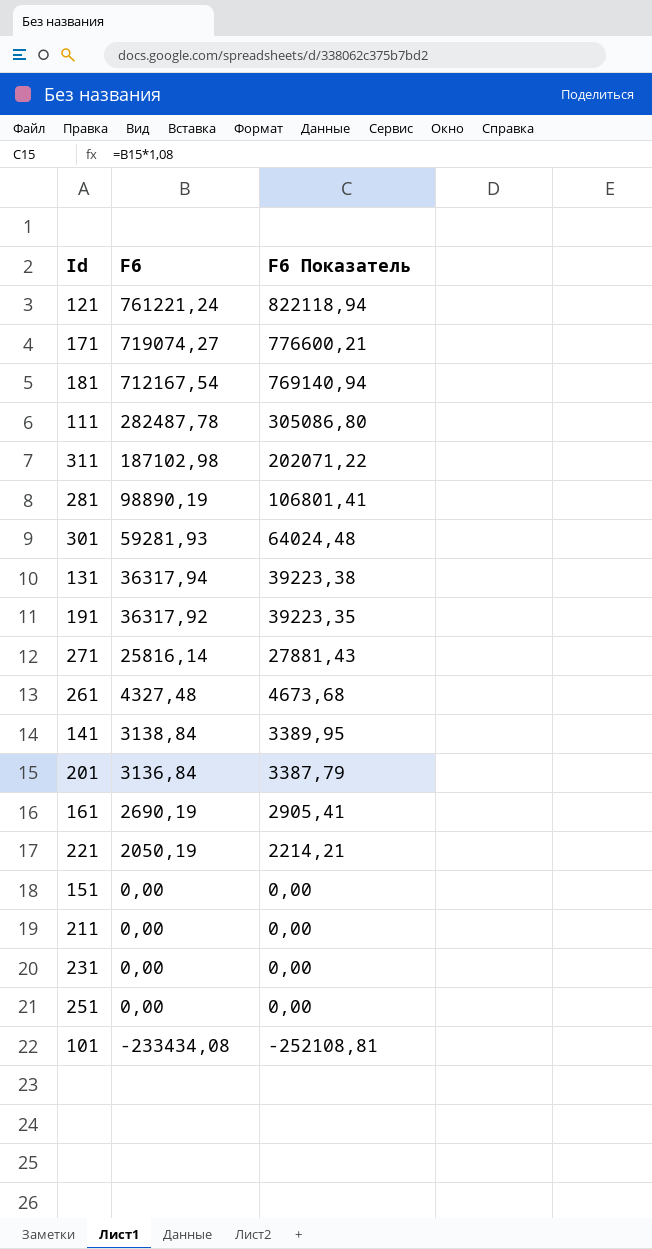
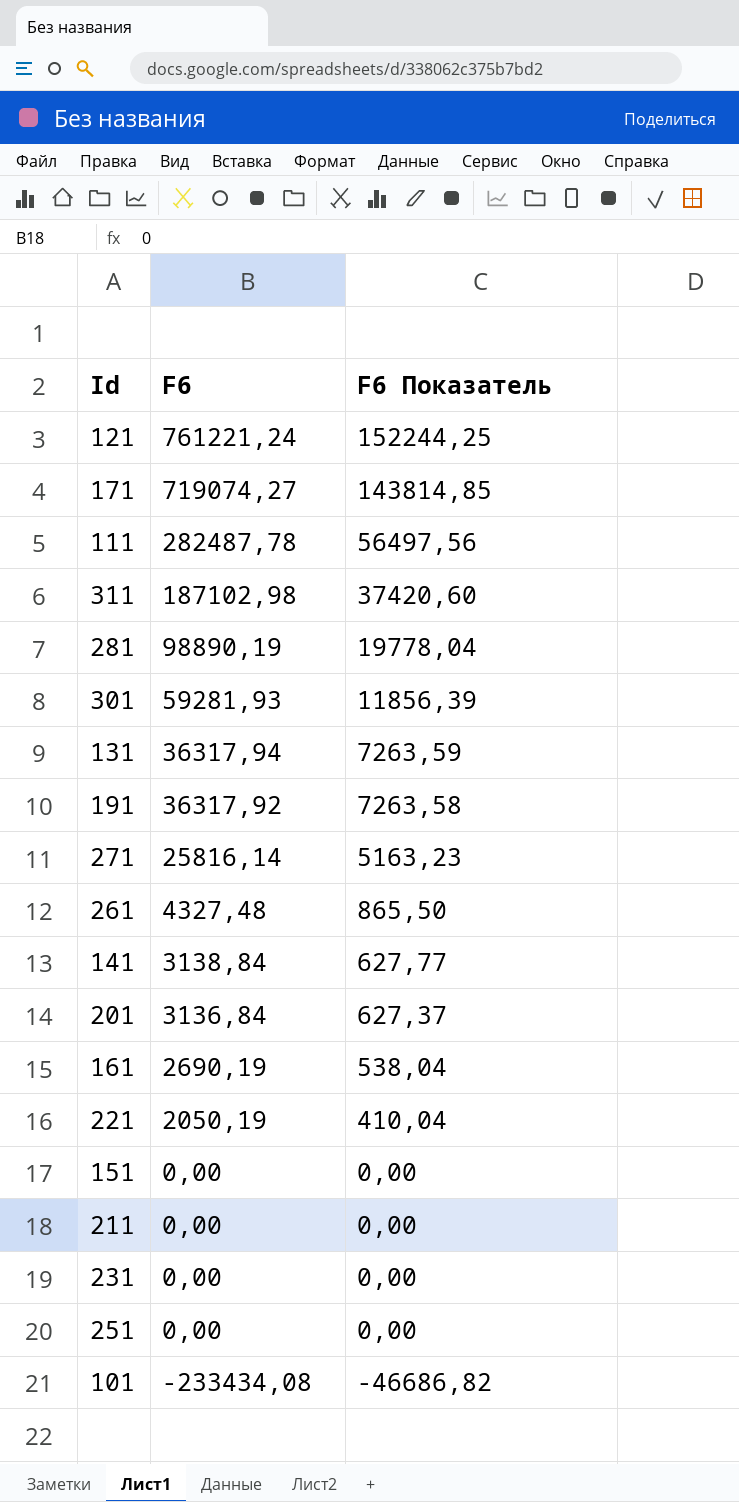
column F6 Показатель | formula: [F6] * 1,08 -> [F6] * 0,2
row 181: 712167,54 | 769140,94 -> none

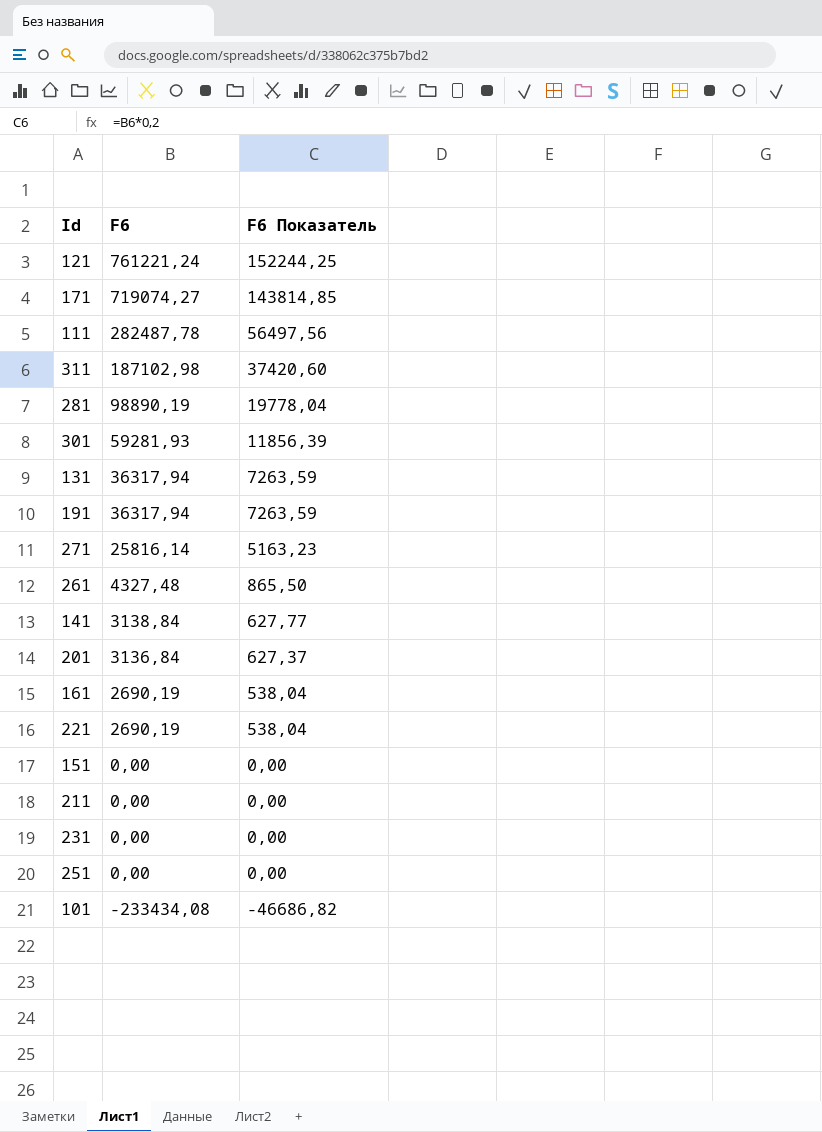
191 | F6: 36317,92 -> 36317,94
191 | F6 Показатель: 7263,58 -> 7263,59
221 | F6: 2050,19 -> 2690,19
221 | F6 Показатель: 410,04 -> 538,04

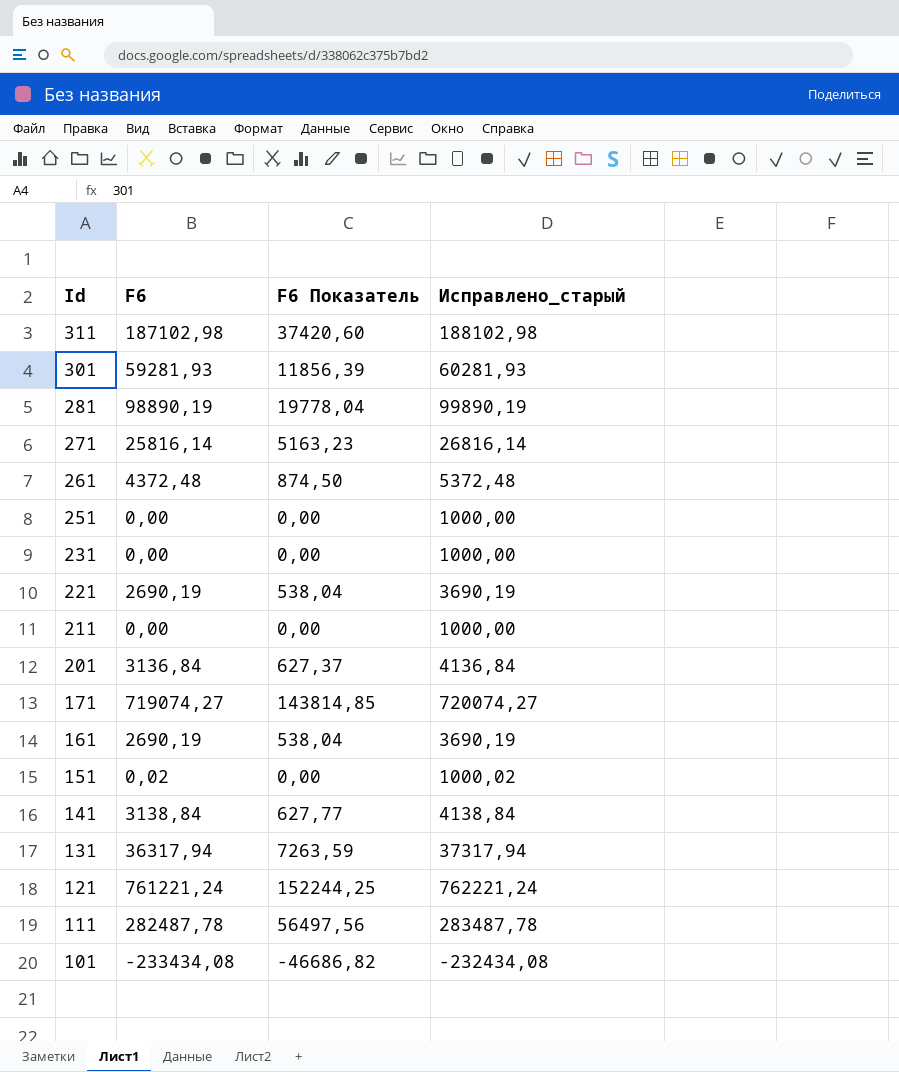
row order: F6 descending -> Id descending
column Исправлено_старый | formula: none -> [F6] + 1000
row 191: 36317,94 | 7263,59 -> none
261 | F6: 4327,48 -> 4372,48
261 | F6 Показатель: 865,50 -> 874,50
151 | F6: 0,00 -> 0,02

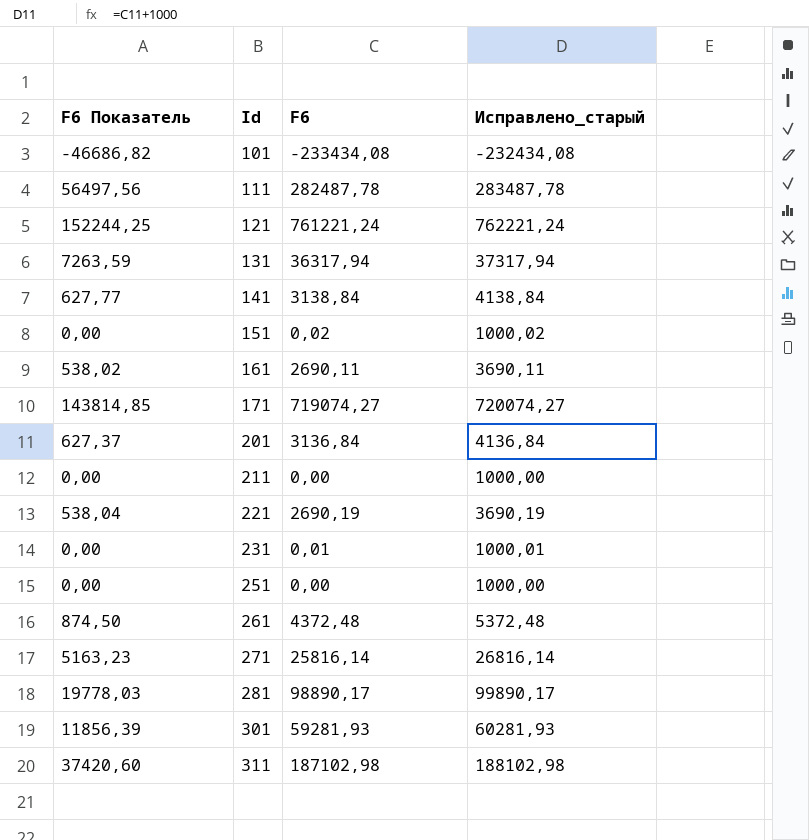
row order: Id descending -> Id ascending
column F6 Показатель | position: 3 -> 1
161 | F6 Показатель: 538,04 -> 538,02
161 | F6: 2690,19 -> 2690,11
161 | Исправлено_старый: 3690,19 -> 3690,11
231 | F6: 0,00 -> 0,01
231 | Исправлено_старый: 1000,00 -> 1000,01
281 | F6 Показатель: 19778,04 -> 19778,03
281 | F6: 98890,19 -> 98890,17
281 | Исправлено_старый: 99890,19 -> 99890,17

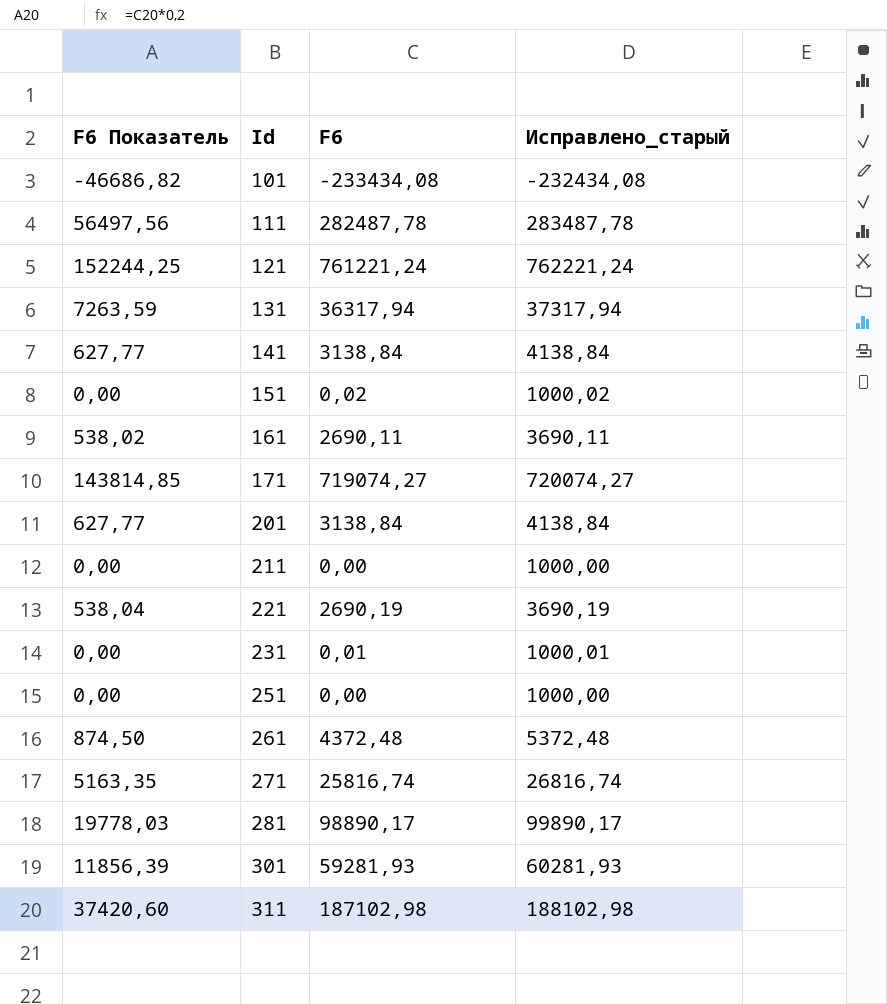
201 | F6 Показатель: 627,37 -> 627,77
201 | F6: 3136,84 -> 3138,84
201 | Исправлено_старый: 4136,84 -> 4138,84
271 | F6 Показатель: 5163,23 -> 5163,35
271 | F6: 25816,14 -> 25816,74
271 | Исправлено_старый: 26816,14 -> 26816,74

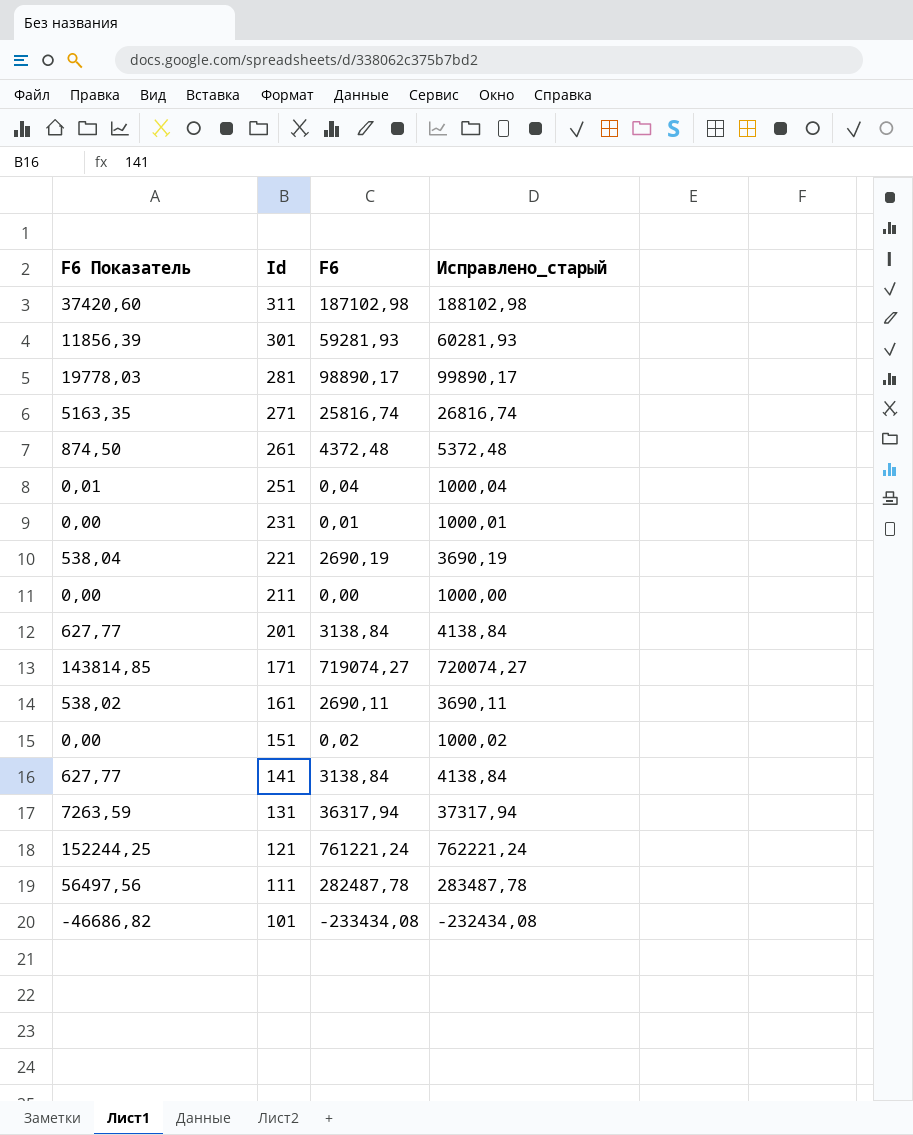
row order: Id ascending -> Id descending
251 | F6 Показатель: 0,00 -> 0,01
251 | F6: 0,00 -> 0,04
251 | Исправлено_старый: 1000,00 -> 1000,04

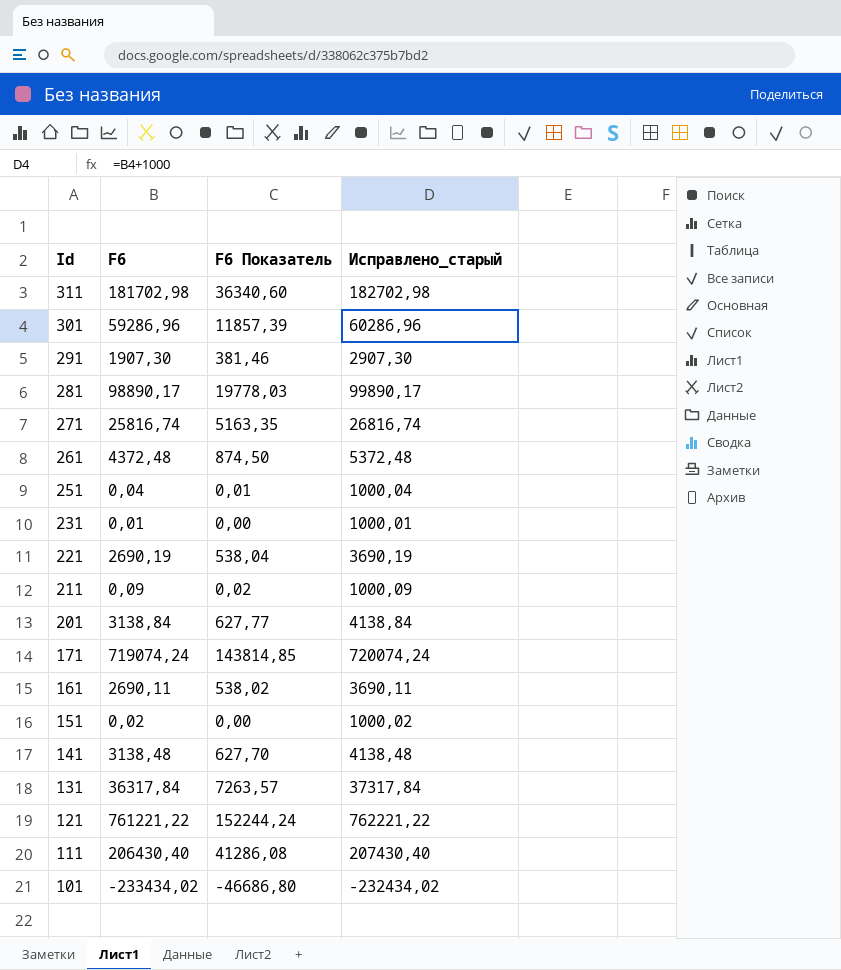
column F6 Показатель | position: 1 -> 3
311 | F6: 187102,98 -> 181702,98
311 | F6 Показатель: 37420,60 -> 36340,60
311 | Исправлено_старый: 188102,98 -> 182702,98
301 | F6: 59281,93 -> 59286,96
301 | F6 Показатель: 11856,39 -> 11857,39
301 | Исправлено_старый: 60281,93 -> 60286,96
row 291: none -> 1907,30 | 381,46 | 2907,30
211 | F6: 0,00 -> 0,09
211 | F6 Показатель: 0,00 -> 0,02
211 | Исправлено_старый: 1000,00 -> 1000,09
171 | F6: 719074,27 -> 719074,24
171 | Исправлено_старый: 720074,27 -> 720074,24
141 | F6: 3138,84 -> 3138,48
141 | F6 Показатель: 627,77 -> 627,70
141 | Исправлено_старый: 4138,84 -> 4138,48
131 | F6: 36317,94 -> 36317,84
131 | F6 Показатель: 7263,59 -> 7263,57
131 | Исправлено_старый: 37317,94 -> 37317,84
121 | F6: 761221,24 -> 761221,22
121 | F6 Показатель: 152244,25 -> 152244,24
121 | Исправлено_старый: 762221,24 -> 762221,22
111 | F6: 282487,78 -> 206430,40
111 | F6 Показатель: 56497,56 -> 41286,08
111 | Исправлено_старый: 283487,78 -> 207430,40
101 | F6: -233434,08 -> -233434,02
101 | F6 Показатель: -46686,82 -> -46686,80
101 | Исправлено_старый: -232434,08 -> -232434,02

